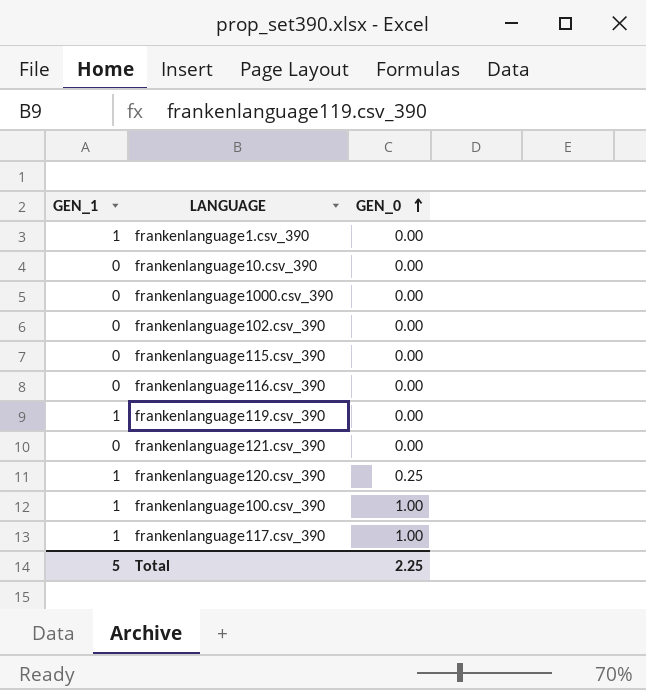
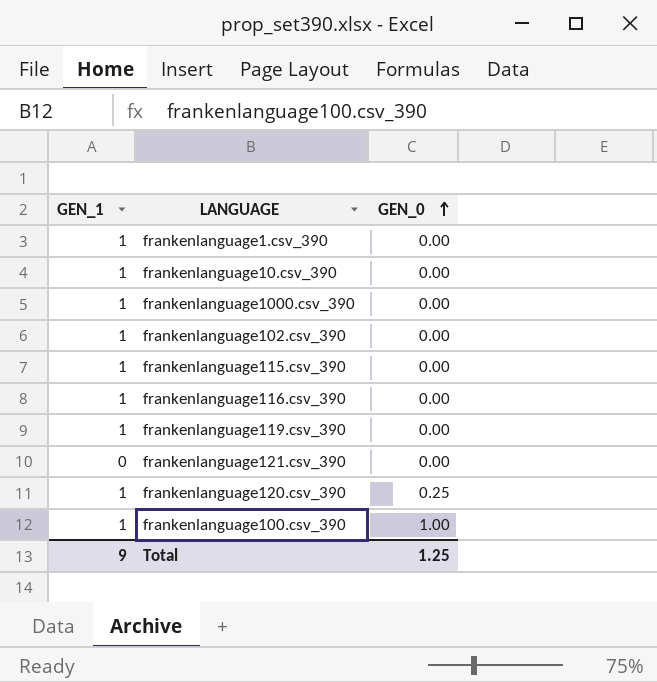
row frankenlanguage117.csv_390: 1 | 1.00 -> none
frankenlanguage10.csv_390 | GEN_1: 0 -> 1
frankenlanguage1000.csv_390 | GEN_1: 0 -> 1
frankenlanguage102.csv_390 | GEN_1: 0 -> 1
frankenlanguage115.csv_390 | GEN_1: 0 -> 1
frankenlanguage116.csv_390 | GEN_1: 0 -> 1
Total | GEN_1: 5 -> 9
Total | GEN_0: 2.25 -> 1.25

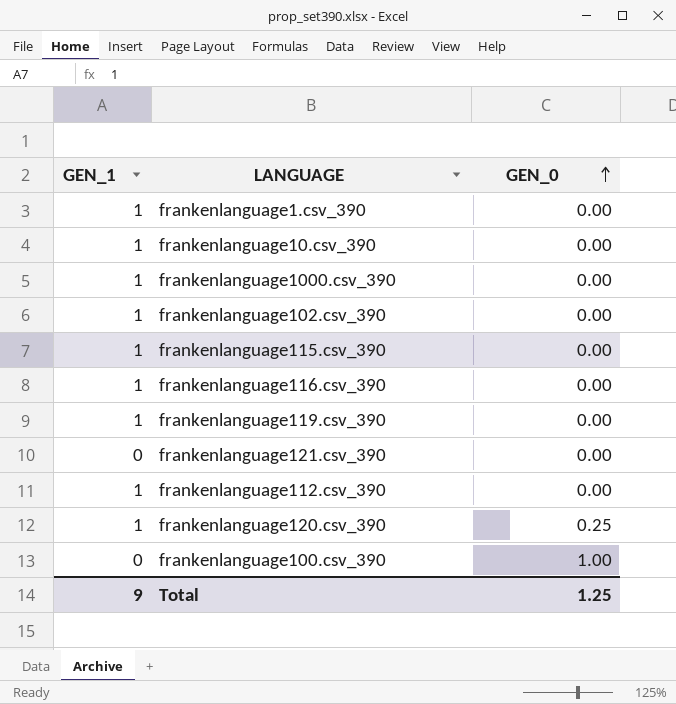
row frankenlanguage112.csv_390: none -> 1 | 0.00
frankenlanguage100.csv_390 | GEN_1: 1 -> 0

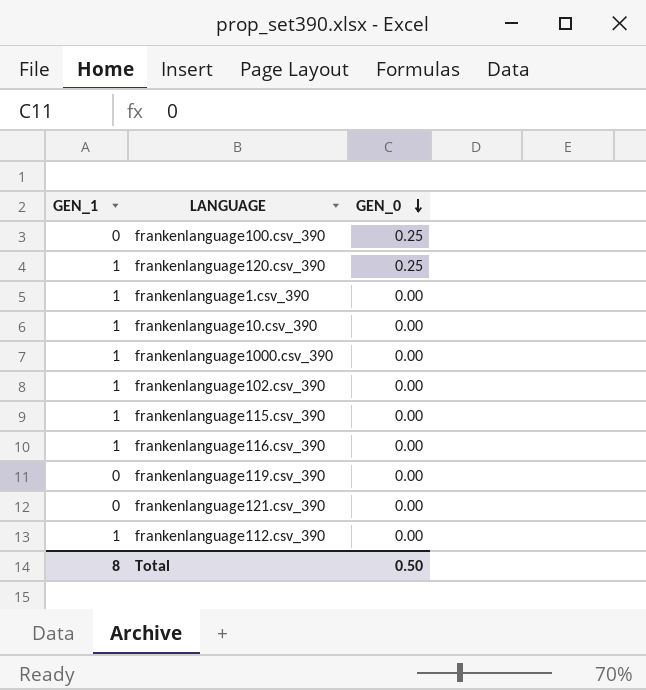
row order: GEN_0 ascending -> GEN_0 descending
frankenlanguage100.csv_390 | GEN_0: 1.00 -> 0.25
frankenlanguage119.csv_390 | GEN_1: 1 -> 0
Total | GEN_1: 9 -> 8
Total | GEN_0: 1.25 -> 0.50

